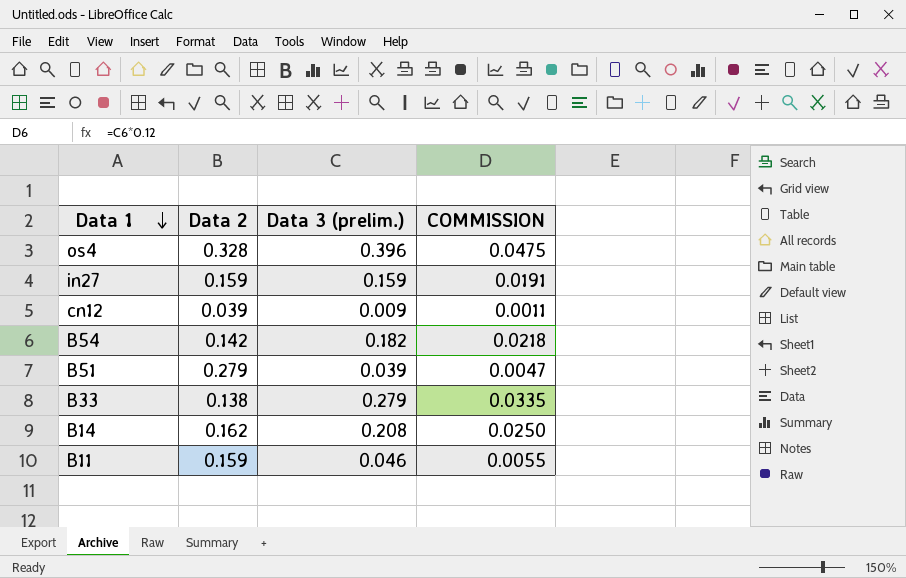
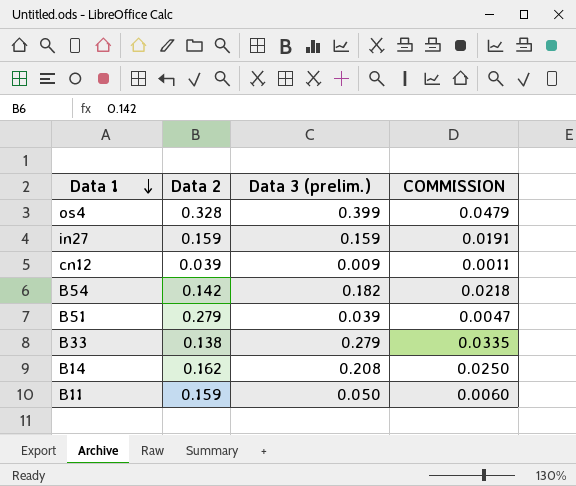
os4 | Data 3 (prelim.): 0.396 -> 0.399
os4 | COMMISSION: 0.0475 -> 0.0479
B11 | Data 3 (prelim.): 0.046 -> 0.050
B11 | COMMISSION: 0.0055 -> 0.0060

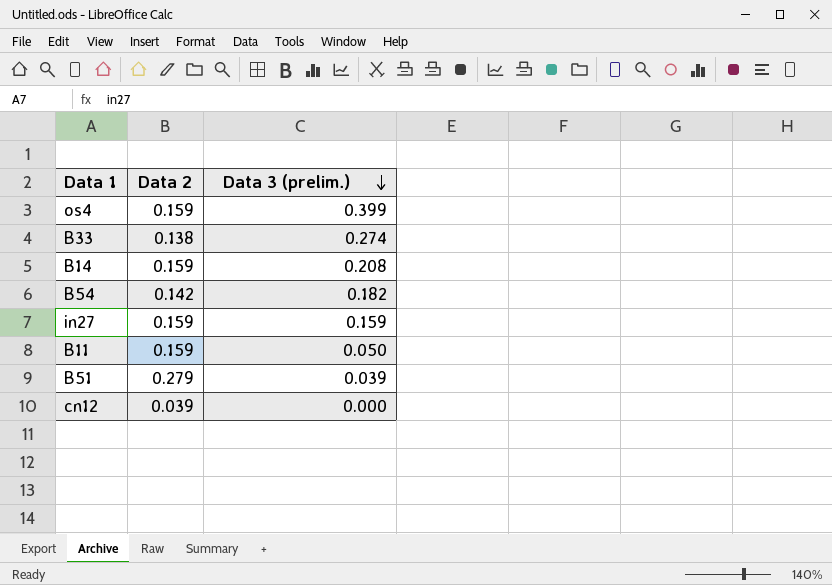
row order: Data 1 descending -> Data 3 (prelim.) descending
column COMMISSION | formula: [Data 3 (prelim.)] * 0.12 -> none
os4 | Data 2: 0.328 -> 0.159
B33 | Data 3 (prelim.): 0.279 -> 0.274
B14 | Data 2: 0.162 -> 0.159
cn12 | Data 3 (prelim.): 0.009 -> 0.000

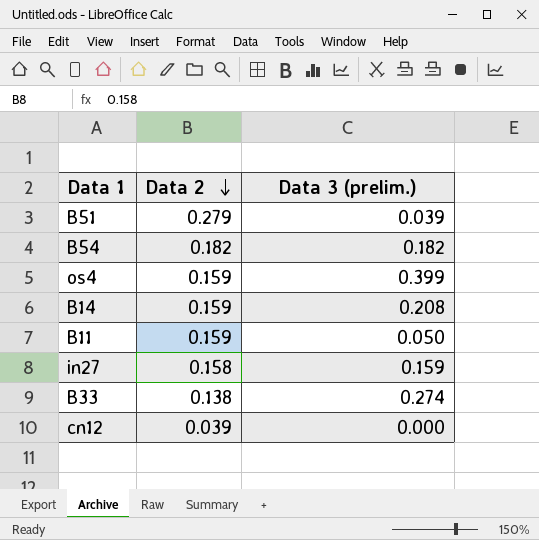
row order: Data 3 (prelim.) descending -> Data 2 descending
B54 | Data 2: 0.142 -> 0.182
in27 | Data 2: 0.159 -> 0.158

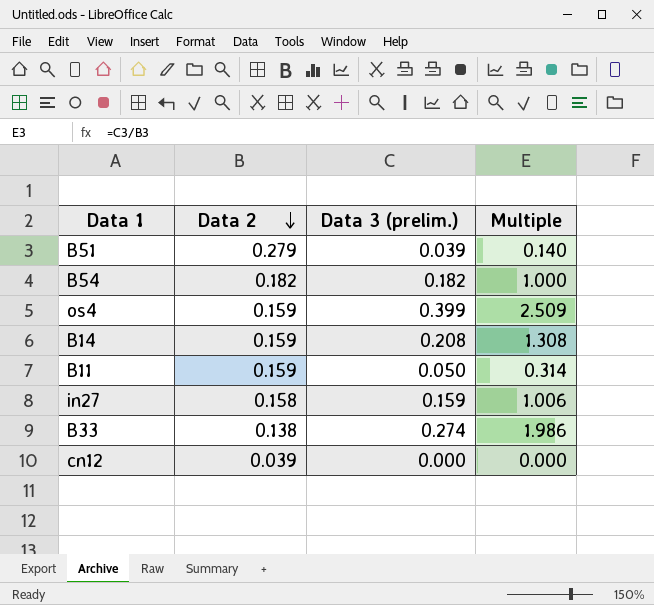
column Multiple | formula: none -> [Data 3 (prelim.)] / [Data 2]

